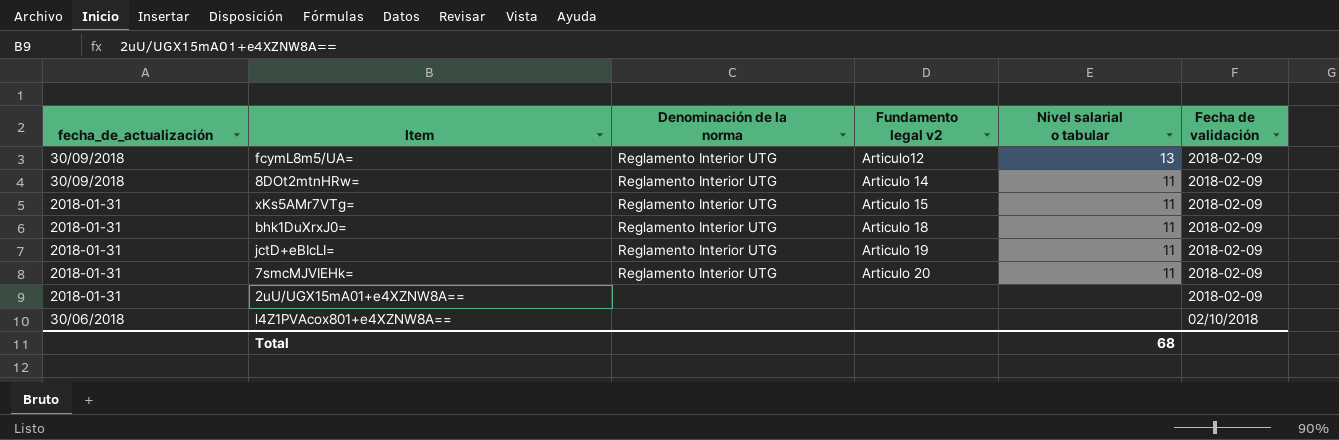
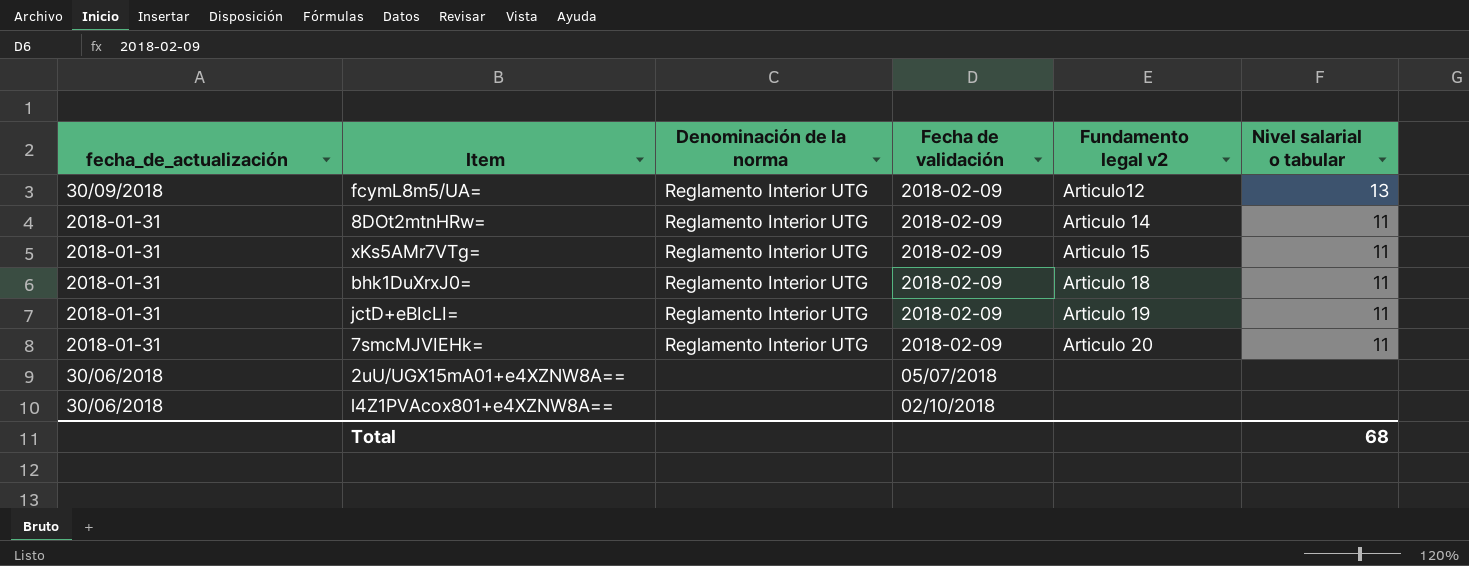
column Fecha de validación | position: 6 -> 4
8DOt2mtnHRw= | fecha_de_actualización: 30/09/2018 -> 2018-01-31
2uU/UGX15mA01+e4XZNW8A== | fecha_de_actualización: 2018-01-31 -> 30/06/2018
2uU/UGX15mA01+e4XZNW8A== | Fecha de validación: 2018-02-09 -> 05/07/2018

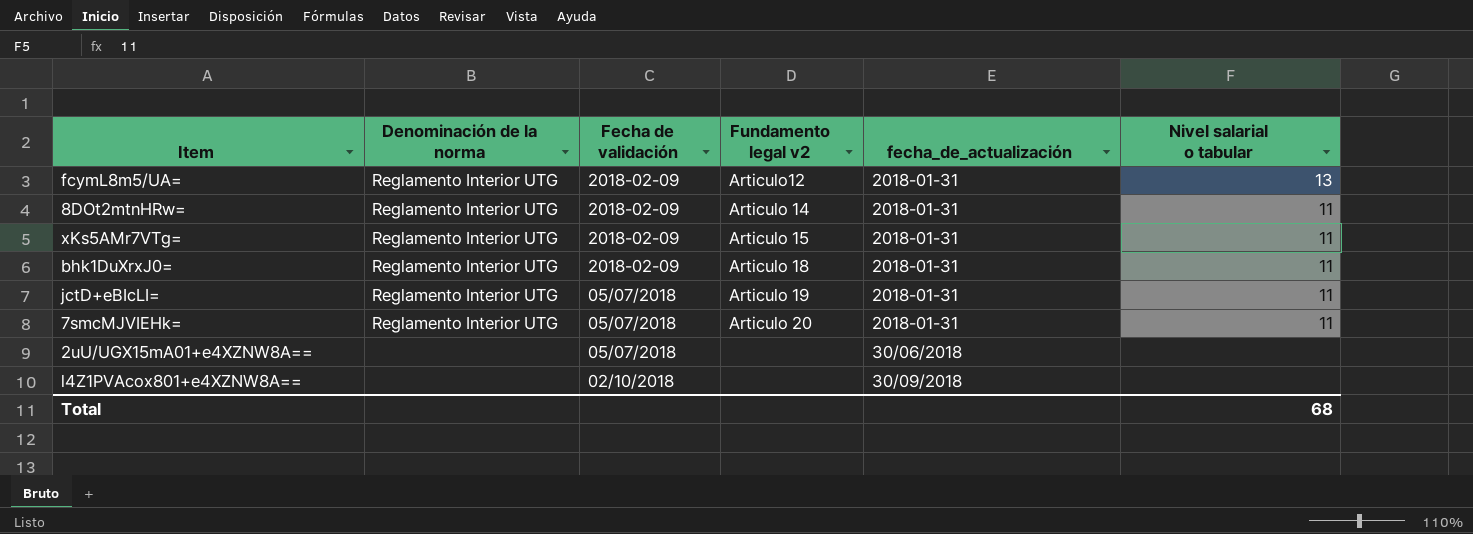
column fecha_de_actualización | position: 1 -> 5
fcymL8m5/UA= | fecha_de_actualización: 30/09/2018 -> 2018-01-31
jctD+eBIcLI= | Fecha de validación: 2018-02-09 -> 05/07/2018
7smcMJVIEHk= | Fecha de validación: 2018-02-09 -> 05/07/2018
l4Z1PVAcox801+e4XZNW8A== | fecha_de_actualización: 30/06/2018 -> 30/09/2018

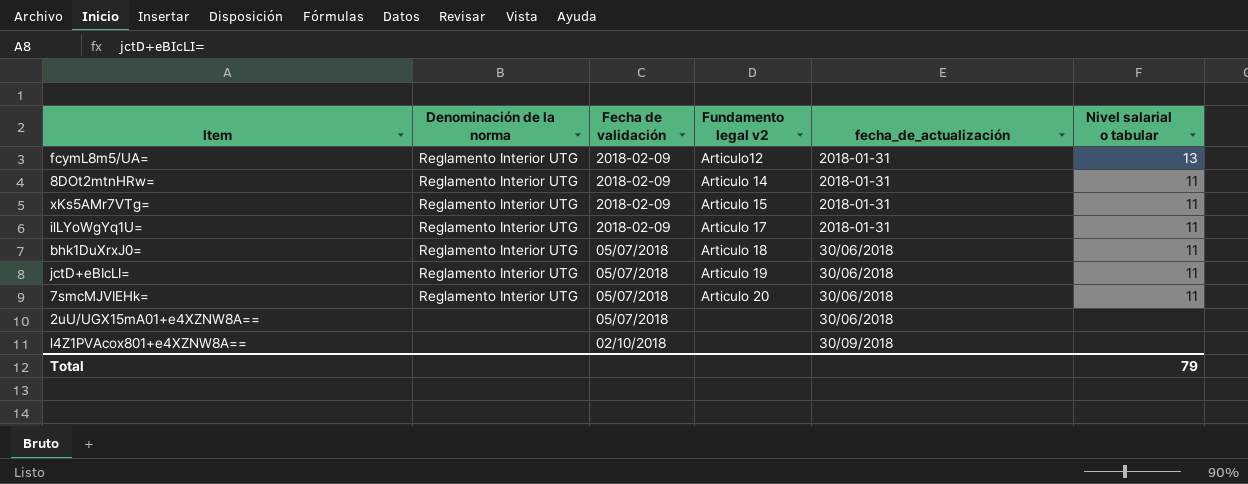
row ilLYoWgYq1U=: none -> Reglamento Interior UTG | 2018-02-09 | Articulo 17 | 2018-01-31 | 11
bhk1DuXrxJ0= | Fecha de validación: 2018-02-09 -> 05/07/2018
bhk1DuXrxJ0= | fecha_de_actualización: 2018-01-31 -> 30/06/2018
jctD+eBIcLI= | fecha_de_actualización: 2018-01-31 -> 30/06/2018
7smcMJVIEHk= | fecha_de_actualización: 2018-01-31 -> 30/06/2018
Total | Nivel salarial o tabular: 68 -> 79

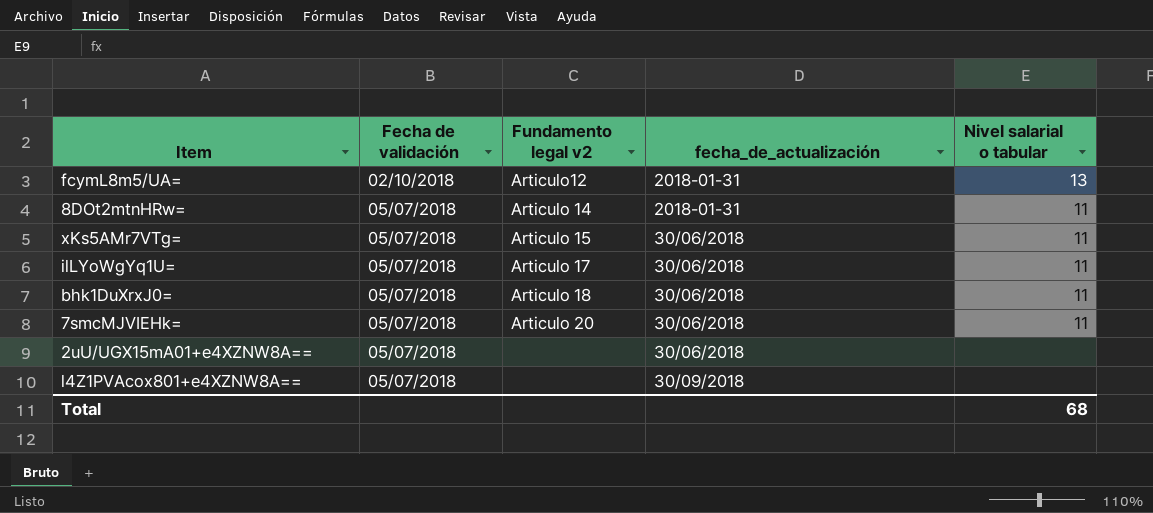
column Denominación de la norma | position: 2 -> none
row jctD+eBIcLI=: Reglamento Interior UTG | 05/07/2018 | Articulo 19 | 30/06/2018 | 11 -> none
fcymL8m5/UA= | Fecha de validación: 2018-02-09 -> 02/10/2018
8DOt2mtnHRw= | Fecha de validación: 2018-02-09 -> 05/07/2018
xKs5AMr7VTg= | Fecha de validación: 2018-02-09 -> 05/07/2018
xKs5AMr7VTg= | fecha_de_actualización: 2018-01-31 -> 30/06/2018
ilLYoWgYq1U= | Fecha de validación: 2018-02-09 -> 05/07/2018
ilLYoWgYq1U= | fecha_de_actualización: 2018-01-31 -> 30/06/2018
l4Z1PVAcox801+e4XZNW8A== | Fecha de validación: 02/10/2018 -> 05/07/2018
Total | Nivel salarial o tabular: 79 -> 68

